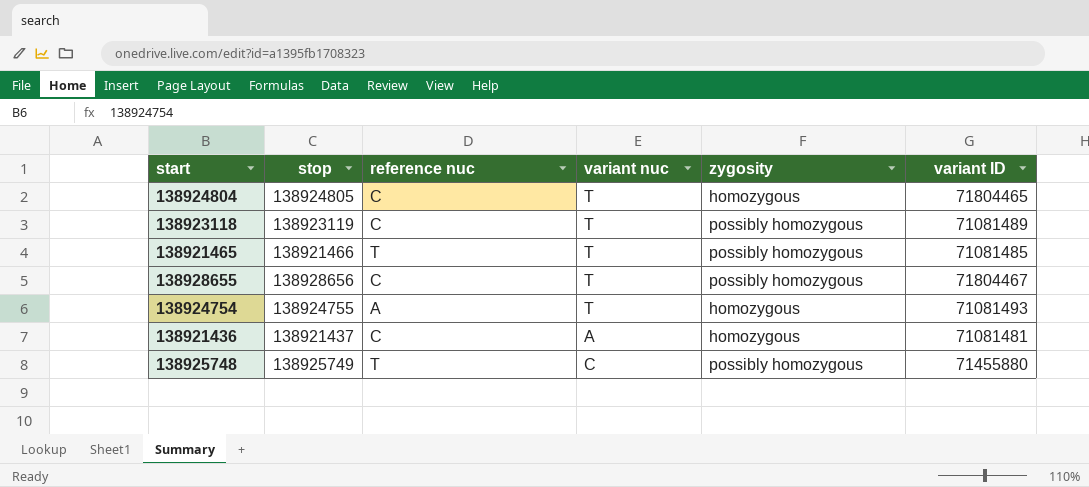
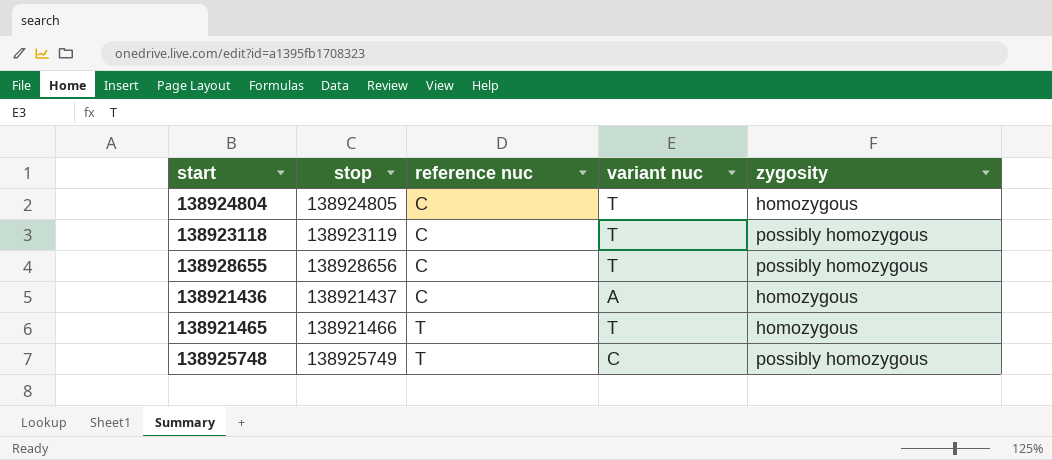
row order: none -> reference nuc ascending
column variant ID | position: 6 -> none
row 138924754: 138924755 | A | T | homozygous | 71081493 -> none
138921465 | zygosity: possibly homozygous -> homozygous

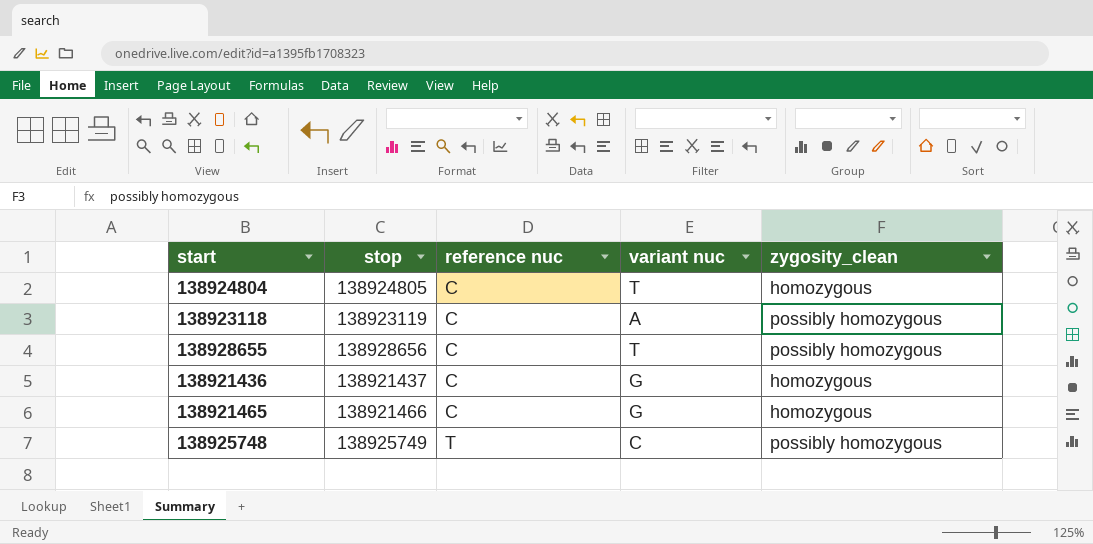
column name: zygosity -> zygosity_clean
138923118 | variant nuc: T -> A
138921436 | variant nuc: A -> G
138921465 | reference nuc: T -> C
138921465 | variant nuc: T -> G

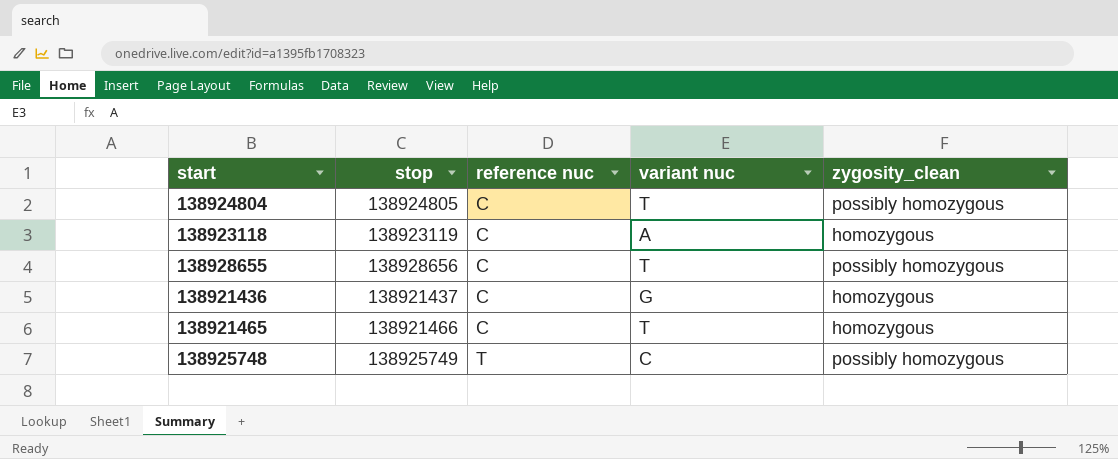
138924804 | zygosity_clean: homozygous -> possibly homozygous
138923118 | zygosity_clean: possibly homozygous -> homozygous
138921465 | variant nuc: G -> T

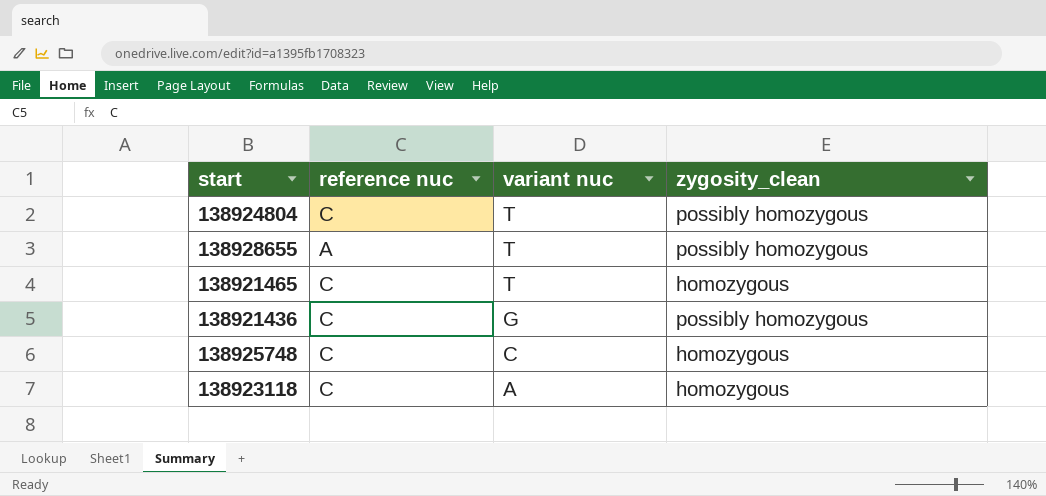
row order: reference nuc ascending -> variant nuc descending
column stop | position: 2 -> none
138928655 | reference nuc: C -> A
138921436 | zygosity_clean: homozygous -> possibly homozygous
138925748 | reference nuc: T -> C
138925748 | zygosity_clean: possibly homozygous -> homozygous

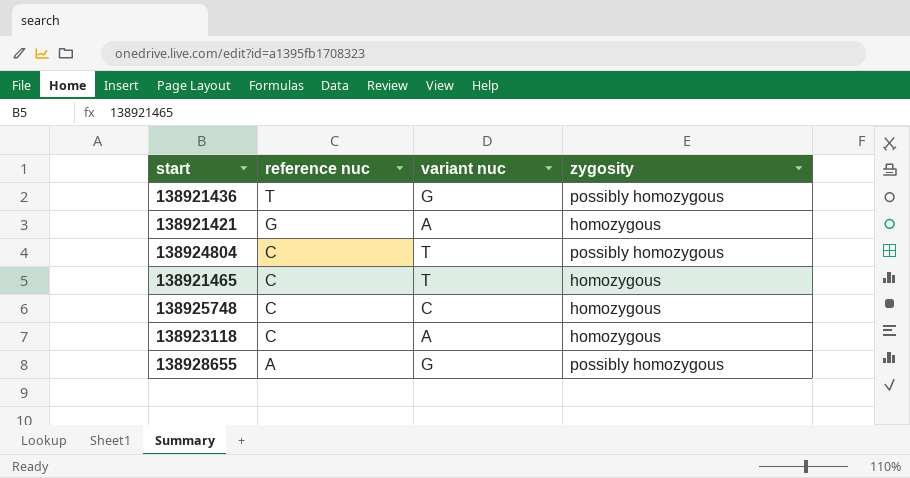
row order: variant nuc descending -> reference nuc descending
column name: zygosity_clean -> zygosity
138921436 | reference nuc: C -> T
row 138921421: none -> G | A | homozygous
138928655 | variant nuc: T -> G

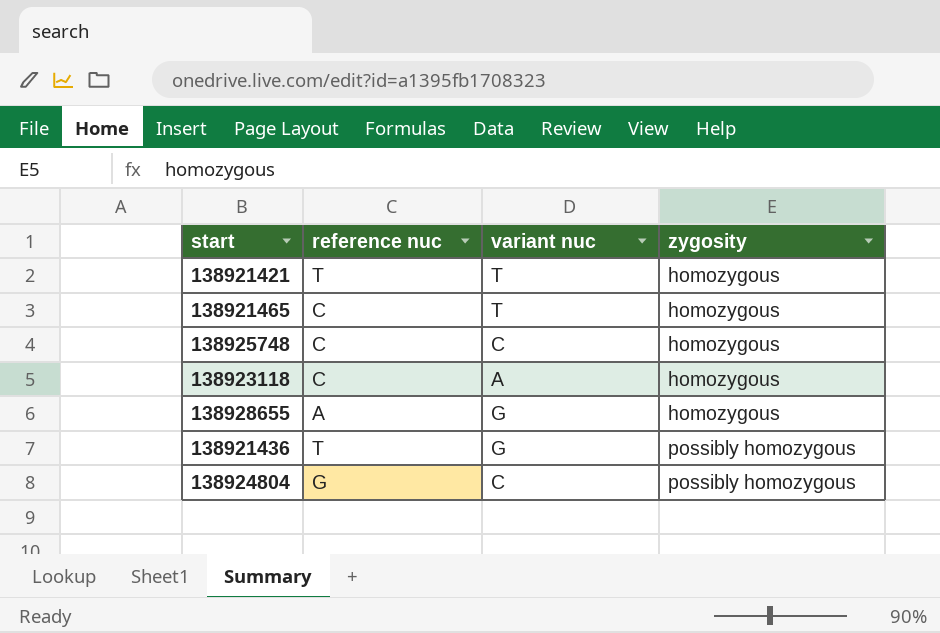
row order: reference nuc descending -> zygosity ascending
138921421 | reference nuc: G -> T
138921421 | variant nuc: A -> T
138928655 | zygosity: possibly homozygous -> homozygous
138924804 | reference nuc: C -> G
138924804 | variant nuc: T -> C

